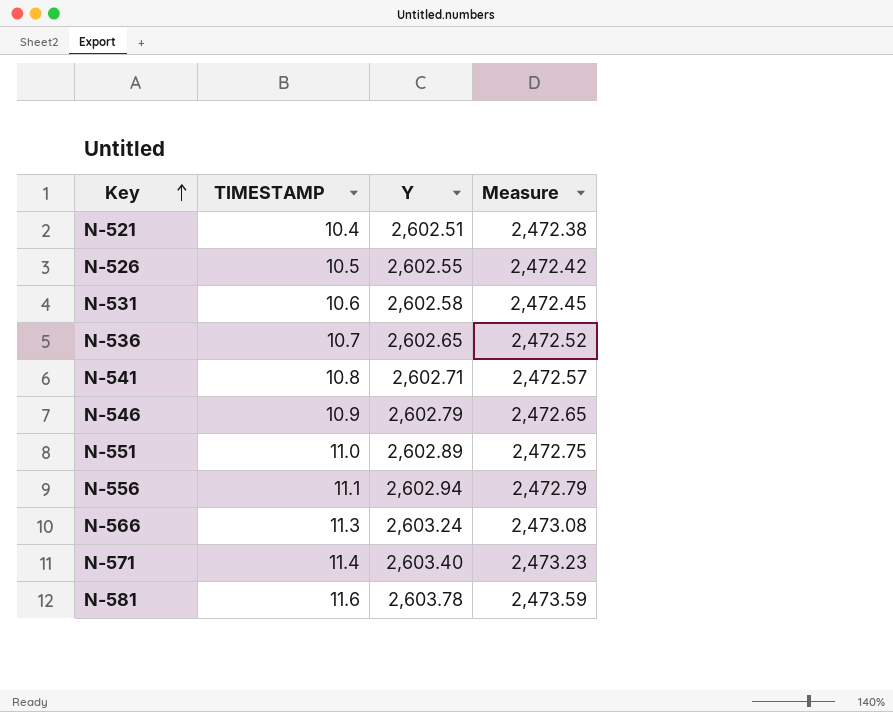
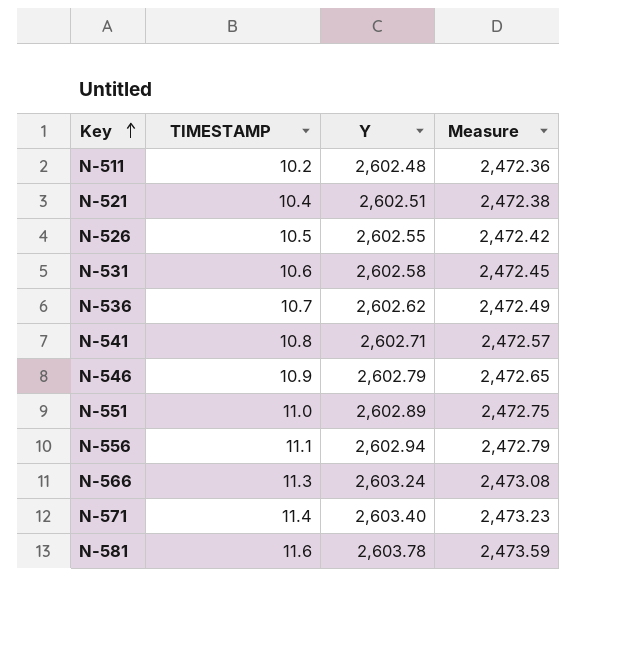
row N-511: none -> 10.2 | 2,602.48 | 2,472.36
N-536 | Y: 2,602.65 -> 2,602.62
N-536 | Measure: 2,472.52 -> 2,472.49

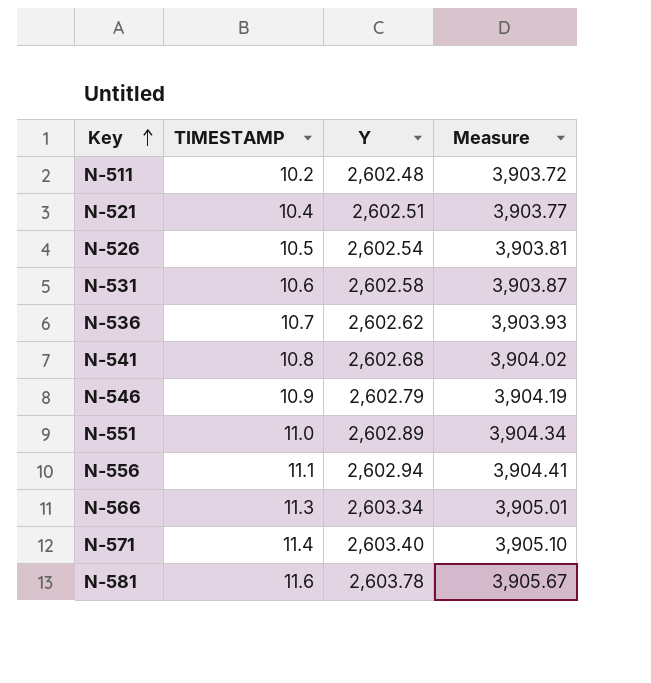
column Measure | formula: [Y] * 0.95 -> [Y] * 1.5
N-526 | Y: 2,602.55 -> 2,602.54
N-541 | Y: 2,602.71 -> 2,602.68
N-566 | Y: 2,603.24 -> 2,603.34

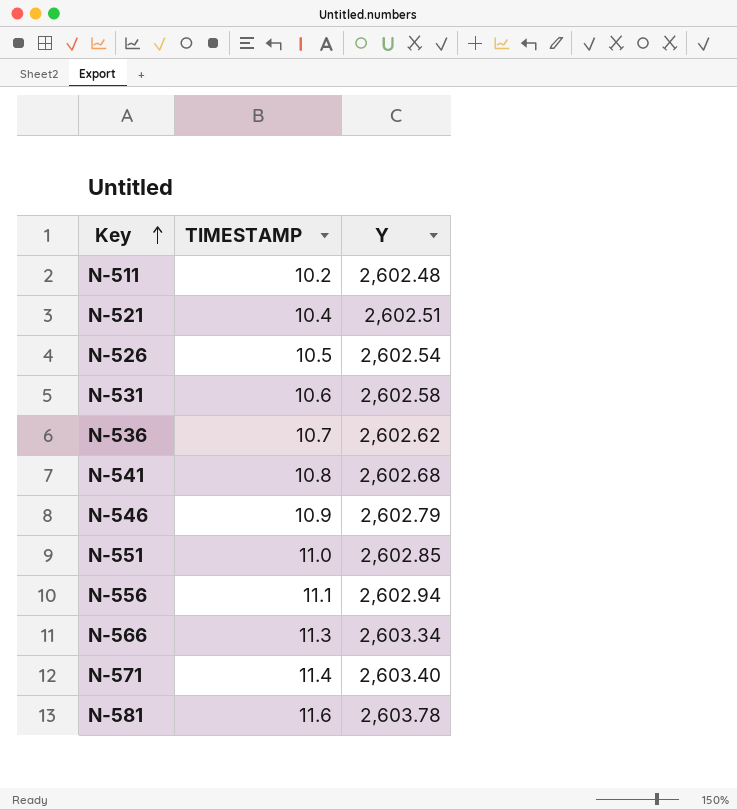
column Measure | formula: [Y] * 1.5 -> none
N-551 | Y: 2,602.89 -> 2,602.85

